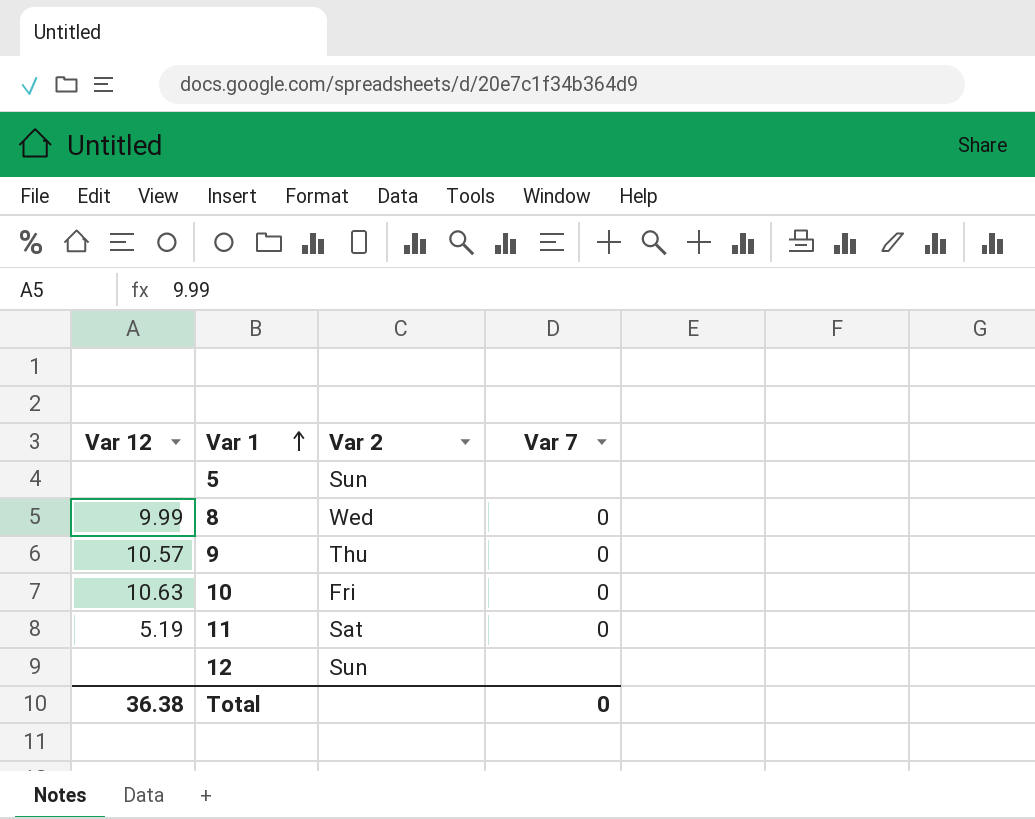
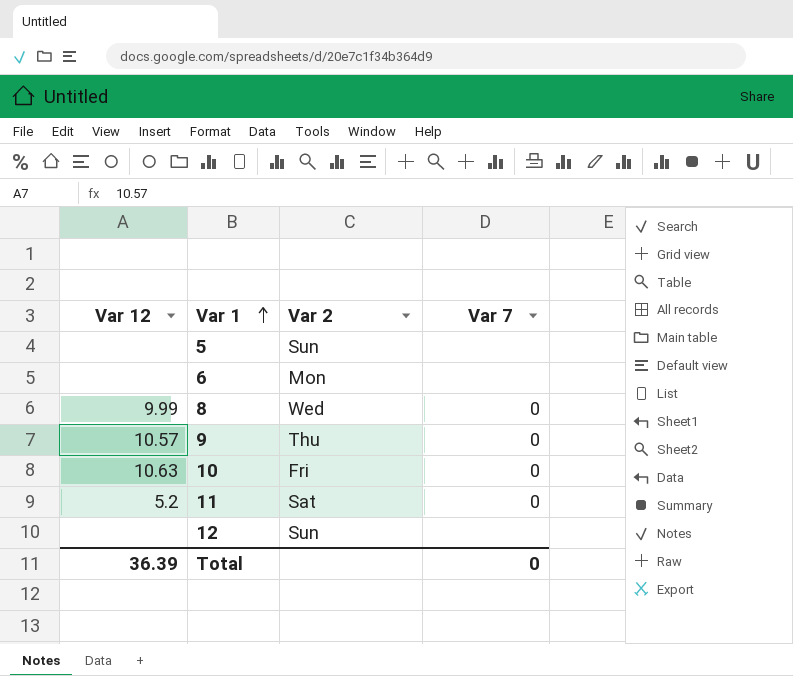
row 6: none -> none | Mon | none
11 | Var 12: 5.19 -> 5.2
Total | Var 12: 36.38 -> 36.39

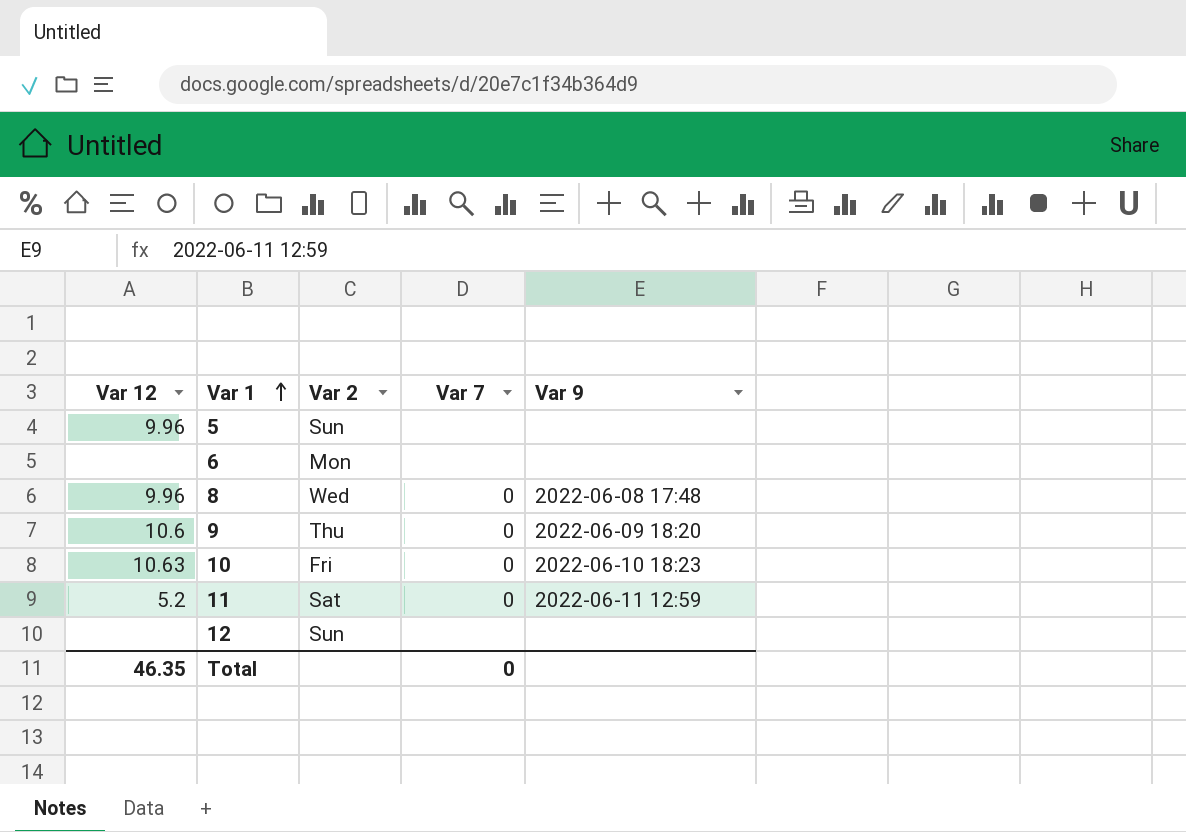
column Var 9 | position: none -> 5
5 | Var 12: none -> 9.96
8 | Var 12: 9.99 -> 9.96
9 | Var 12: 10.57 -> 10.6
Total | Var 12: 36.39 -> 46.35

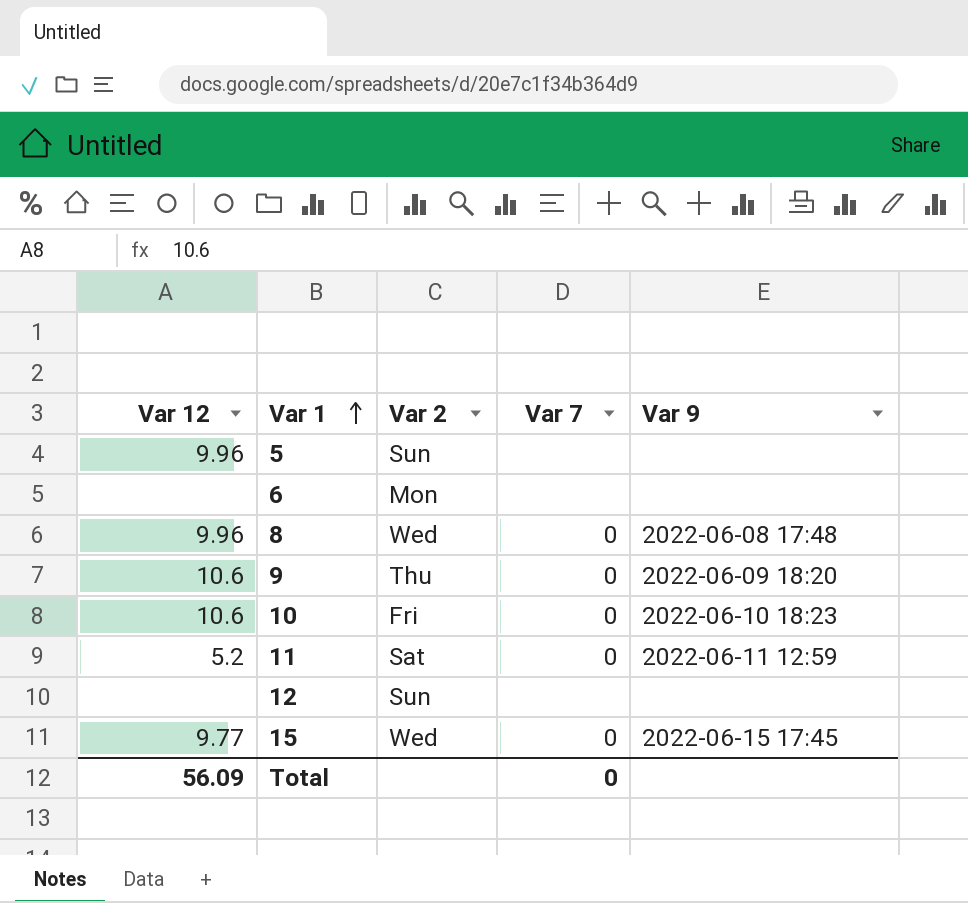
10 | Var 12: 10.63 -> 10.6
row 15: none -> 9.77 | Wed | 0 | 2022-06-15 17:45
Total | Var 12: 46.35 -> 56.09

